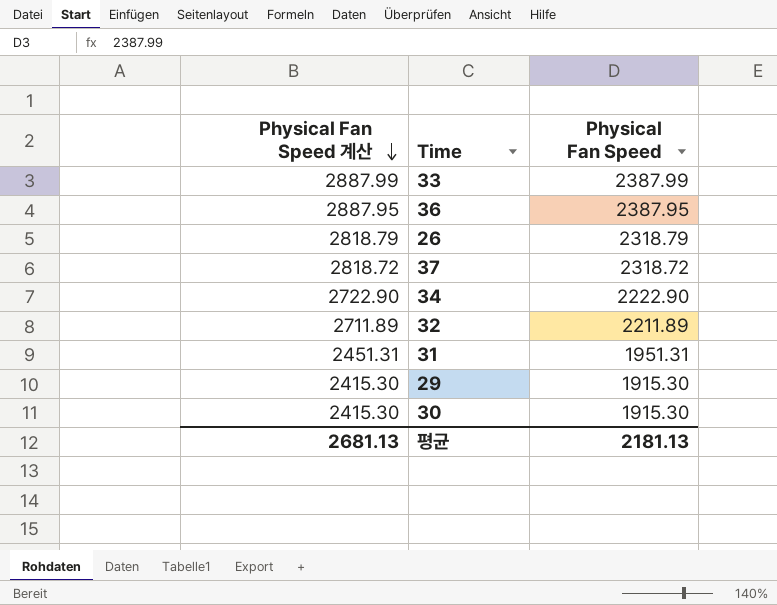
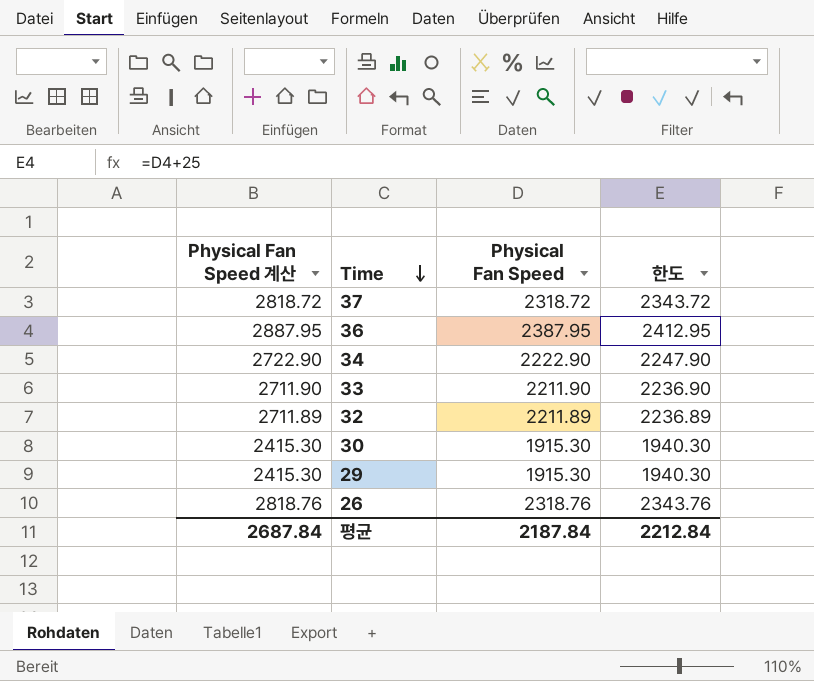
row order: Physical Fan Speed 계산 descending -> Time descending
column 한도 | formula: none -> [Physical Fan Speed] + 25
row 31: 2451.31 | 1951.31 -> none
33 | Physical Fan Speed 계산: 2887.99 -> 2711.90
33 | Physical Fan Speed: 2387.99 -> 2211.90
26 | Physical Fan Speed 계산: 2818.79 -> 2818.76
26 | Physical Fan Speed: 2318.79 -> 2318.76
평균 | Physical Fan Speed 계산: 2681.13 -> 2687.84
평균 | Physical Fan Speed: 2181.13 -> 2187.84

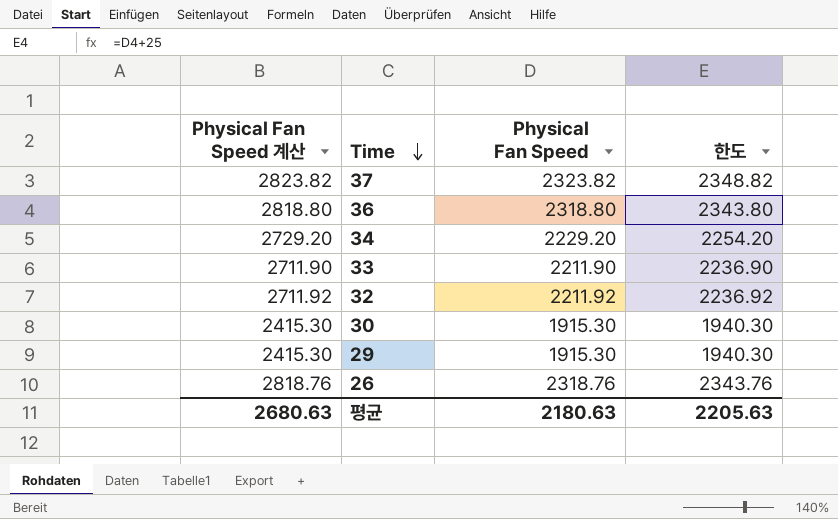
37 | Physical Fan Speed 계산: 2818.72 -> 2823.82
37 | Physical Fan Speed: 2318.72 -> 2323.82
37 | 한도: 2343.72 -> 2348.82
36 | Physical Fan Speed 계산: 2887.95 -> 2818.80
36 | Physical Fan Speed: 2387.95 -> 2318.80
36 | 한도: 2412.95 -> 2343.80
34 | Physical Fan Speed 계산: 2722.90 -> 2729.20
34 | Physical Fan Speed: 2222.90 -> 2229.20
34 | 한도: 2247.90 -> 2254.20
32 | Physical Fan Speed 계산: 2711.89 -> 2711.92
32 | Physical Fan Speed: 2211.89 -> 2211.92
32 | 한도: 2236.89 -> 2236.92
평균 | Physical Fan Speed 계산: 2687.84 -> 2680.63
평균 | Physical Fan Speed: 2187.84 -> 2180.63
평균 | 한도: 2212.84 -> 2205.63

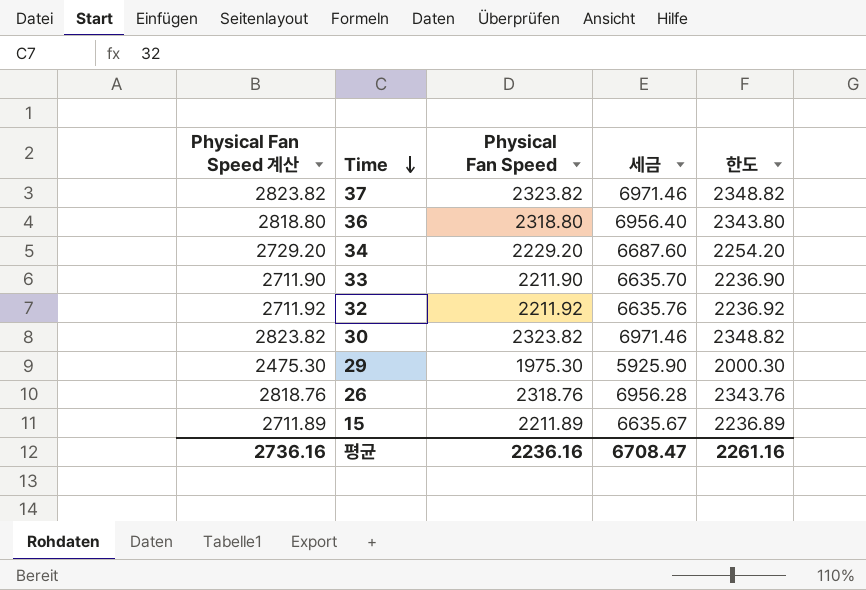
column 세금 | formula: none -> [Physical Fan Speed] * 3
30 | Physical Fan Speed 계산: 2415.30 -> 2823.82
30 | Physical Fan Speed: 1915.30 -> 2323.82
30 | 한도: 1940.30 -> 2348.82
29 | Physical Fan Speed 계산: 2415.30 -> 2475.30
29 | Physical Fan Speed: 1915.30 -> 1975.30
29 | 한도: 1940.30 -> 2000.30
row 15: none -> 2711.89 | 2211.89 | 6635.67 | 2236.89
평균 | Physical Fan Speed 계산: 2680.63 -> 2736.16
평균 | Physical Fan Speed: 2180.63 -> 2236.16
평균 | 한도: 2205.63 -> 2261.16

